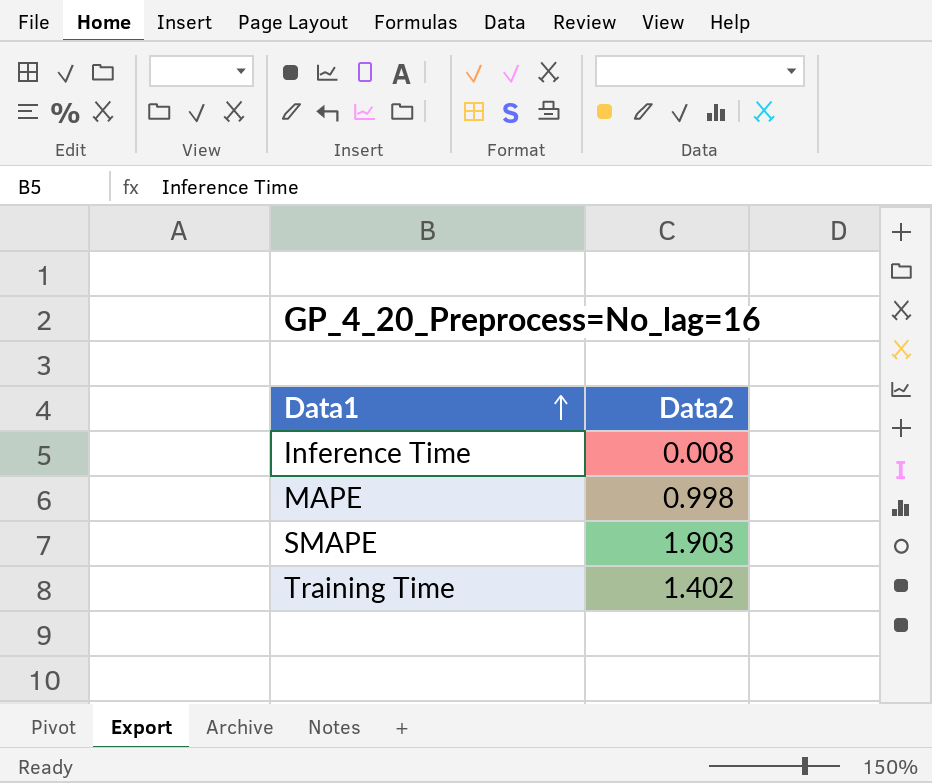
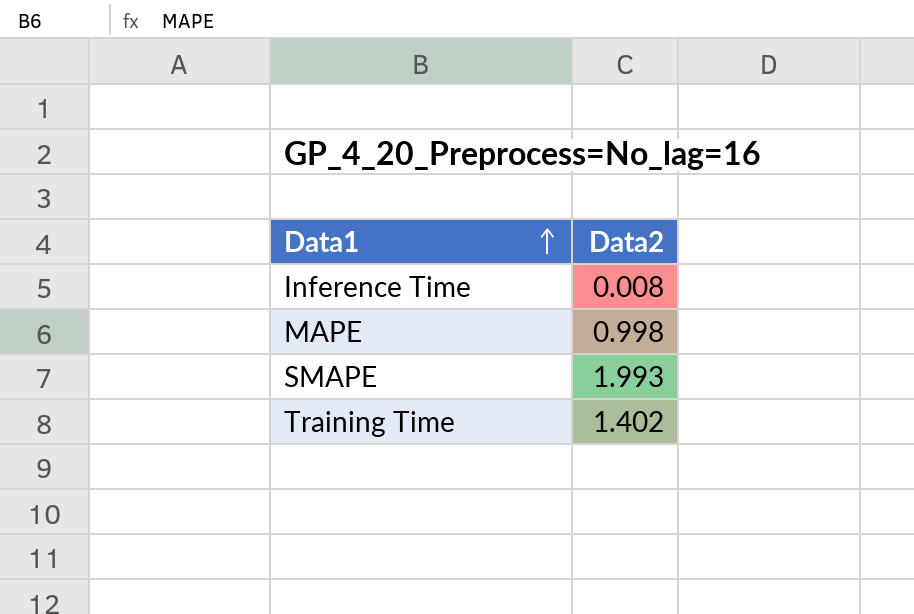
SMAPE | Data2: 1.903 -> 1.993

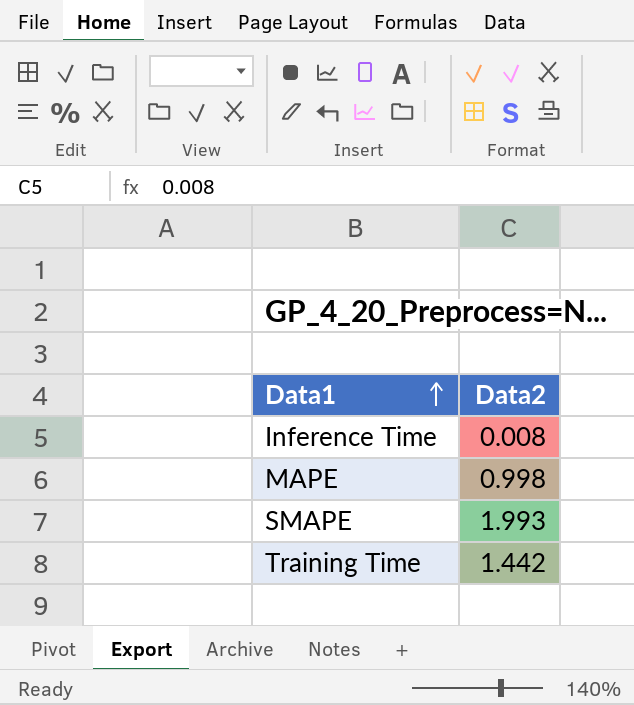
Training Time | Data2: 1.402 -> 1.442

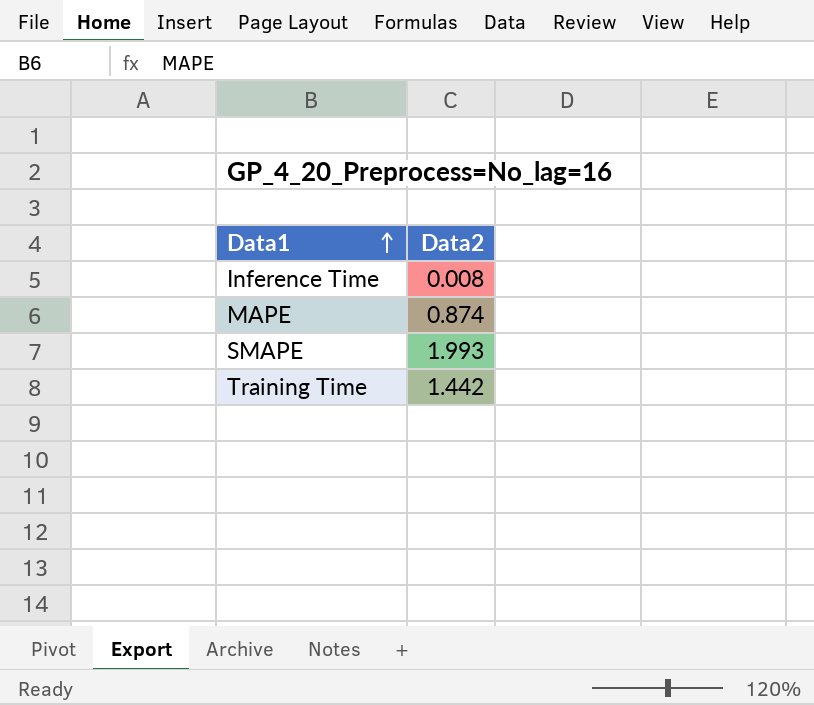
MAPE | Data2: 0.998 -> 0.874

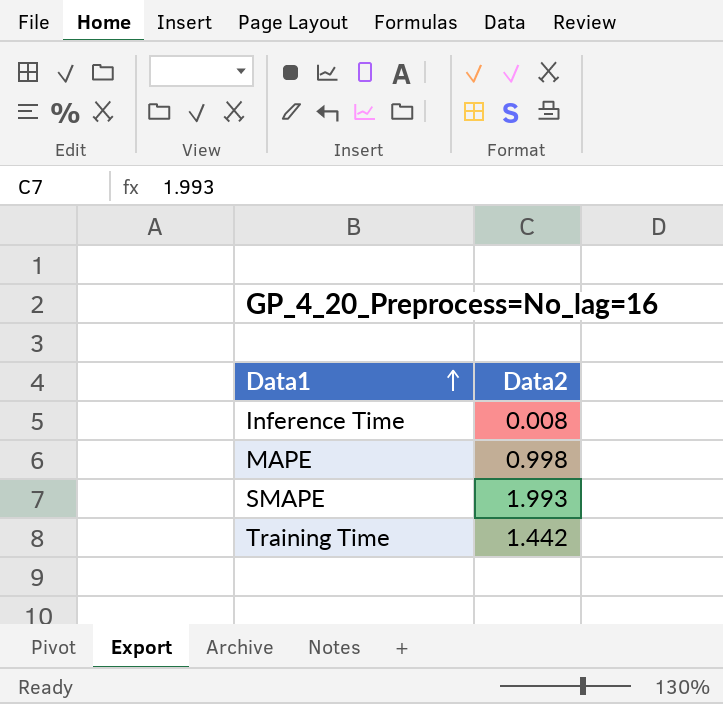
MAPE | Data2: 0.874 -> 0.998

